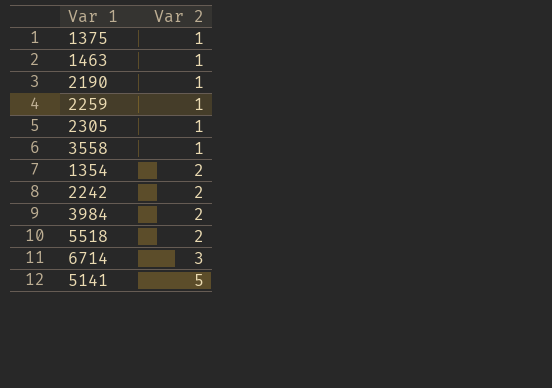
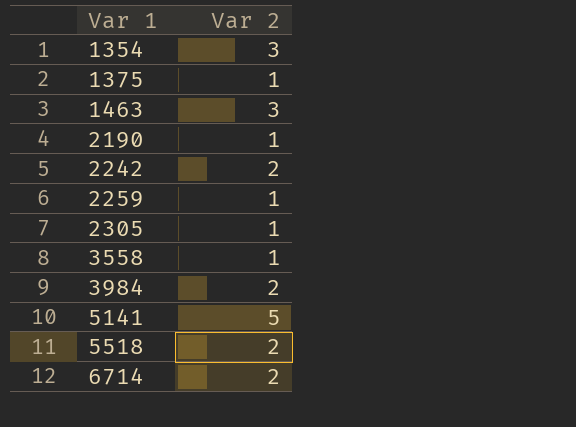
row order: Var 2 ascending -> Var 1 ascending
1354 | Var 2: 2 -> 3
1463 | Var 2: 1 -> 3
6714 | Var 2: 3 -> 2

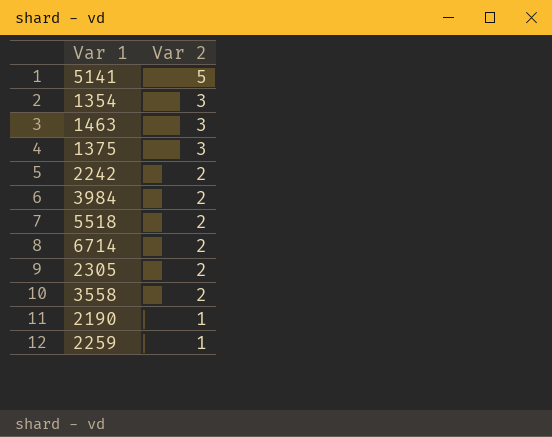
row order: Var 1 ascending -> Var 2 descending
1375 | Var 2: 1 -> 3
2305 | Var 2: 1 -> 2
3558 | Var 2: 1 -> 2

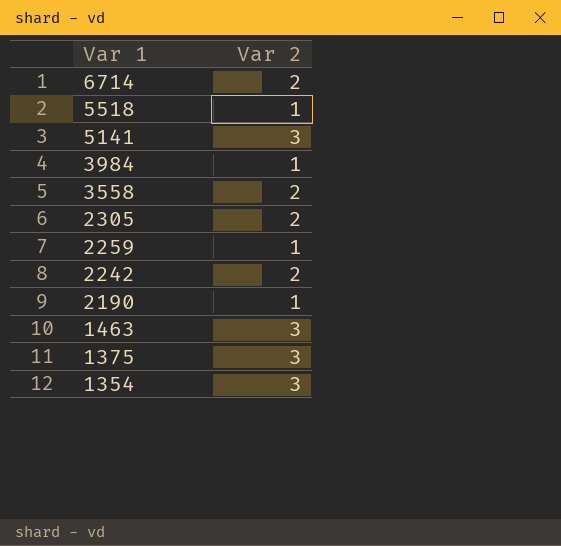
row order: Var 2 descending -> Var 1 descending
5518 | Var 2: 2 -> 1
5141 | Var 2: 5 -> 3
3984 | Var 2: 2 -> 1

